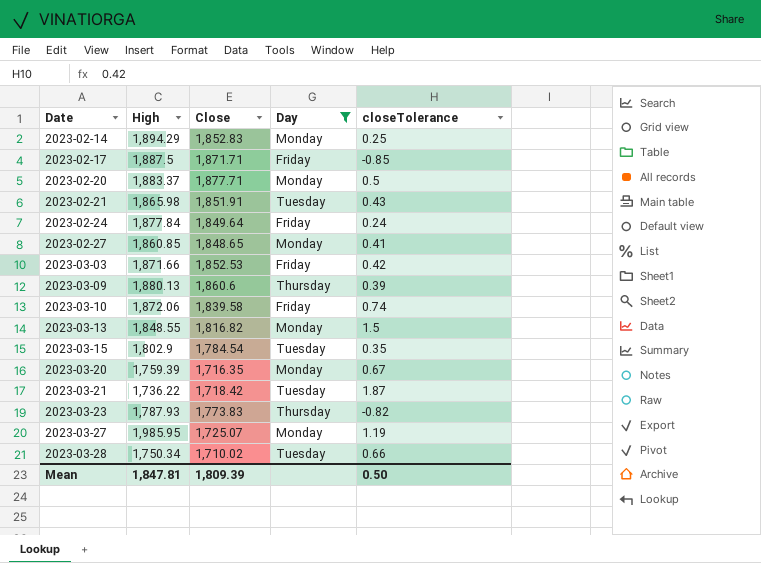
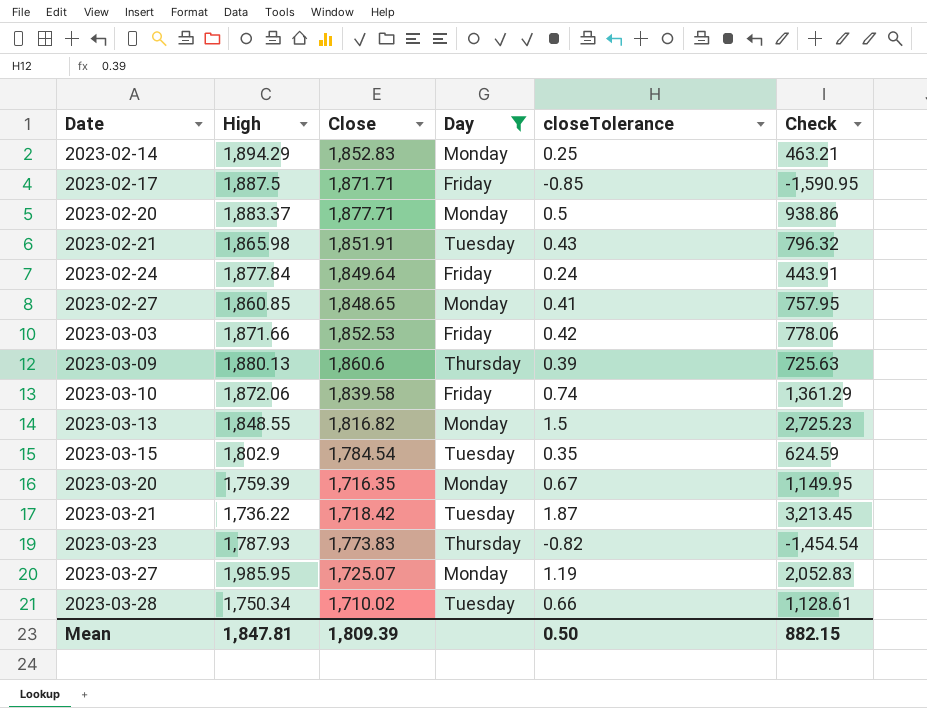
column Check | formula: none -> [Close] * [closeTolerance]

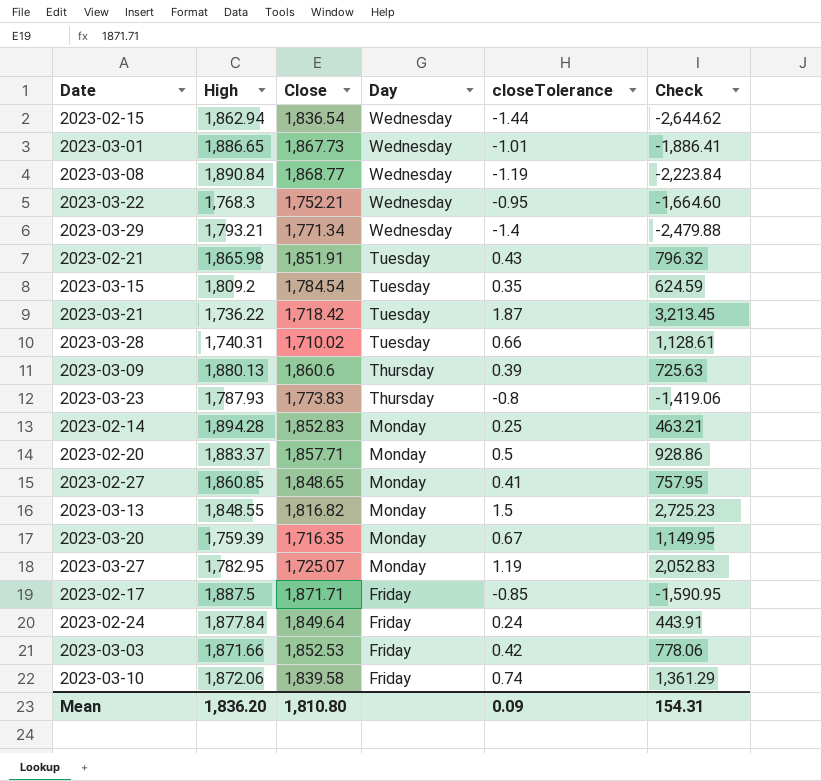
filter: Day != Wednesday -> none
row order: Date ascending -> Day descending
2023-03-15 | High: 1,802.9 -> 1,809.2
2023-03-28 | High: 1,750.34 -> 1,740.31
2023-03-23 | closeTolerance: -0.82 -> -0.8
2023-03-23 | Check: -1,454.54 -> -1,419.06
2023-02-14 | High: 1,894.29 -> 1,894.28
2023-02-20 | Close: 1,877.71 -> 1,857.71
2023-02-20 | Check: 938.86 -> 928.86
2023-03-27 | High: 1,985.95 -> 1,782.95
Mean | High: 1,847.81 -> 1,836.20
Mean | Close: 1,809.39 -> 1,810.80
Mean | closeTolerance: 0.50 -> 0.09
Mean | Check: 882.15 -> 154.31

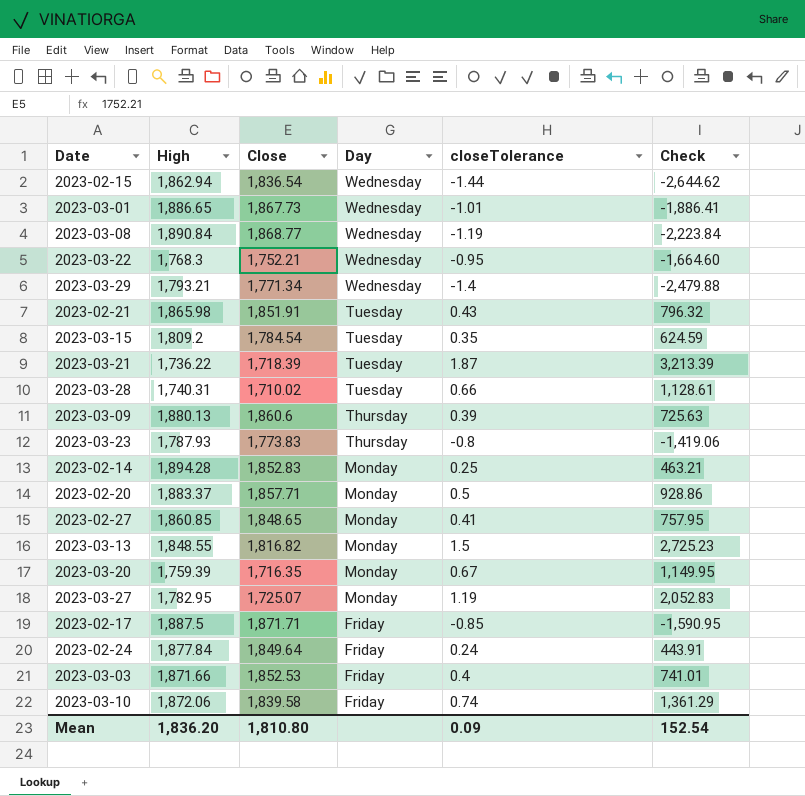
2023-03-21 | Close: 1,718.42 -> 1,718.39
2023-03-21 | Check: 3,213.45 -> 3,213.39
2023-03-03 | closeTolerance: 0.42 -> 0.4
2023-03-03 | Check: 778.06 -> 741.01
Mean | Check: 154.31 -> 152.54

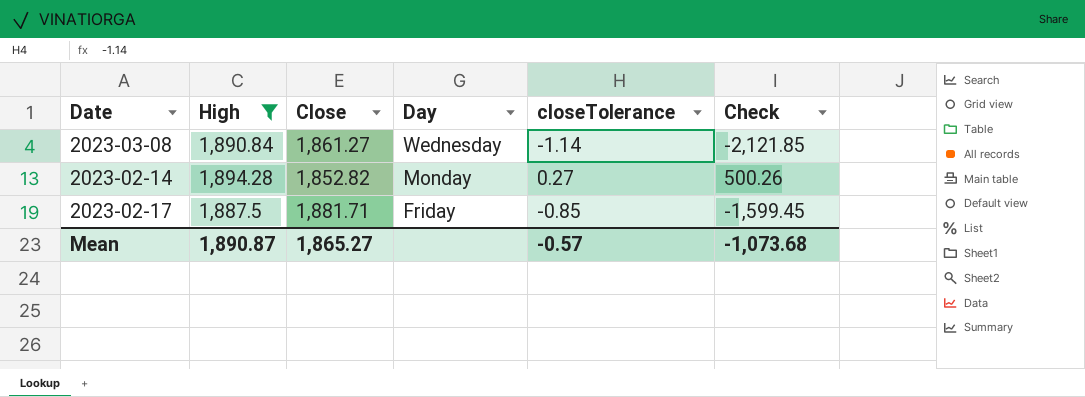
filter: none -> High >= 1,887.5
2023-03-08 | Close: 1,868.77 -> 1,861.27
2023-03-08 | closeTolerance: -1.19 -> -1.14
2023-03-08 | Check: -2,223.84 -> -2,121.85
2023-02-14 | Close: 1,852.83 -> 1,852.82
2023-02-14 | closeTolerance: 0.25 -> 0.27
2023-02-14 | Check: 463.21 -> 500.26
2023-02-17 | Close: 1,871.71 -> 1,881.71
2023-02-17 | Check: -1,590.95 -> -1,599.45
Mean | High: 1,836.20 -> 1,890.87
Mean | Close: 1,810.80 -> 1,865.27
Mean | closeTolerance: 0.09 -> -0.57
Mean | Check: 152.54 -> -1,073.68

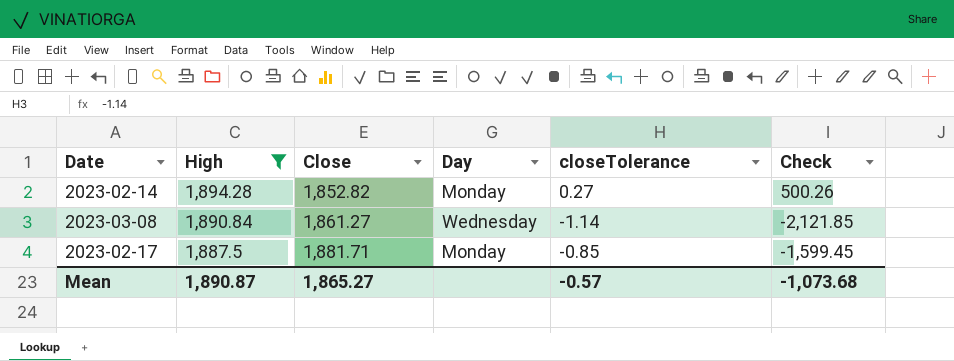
row order: Day descending -> High descending
2023-02-17 | Day: Friday -> Monday

